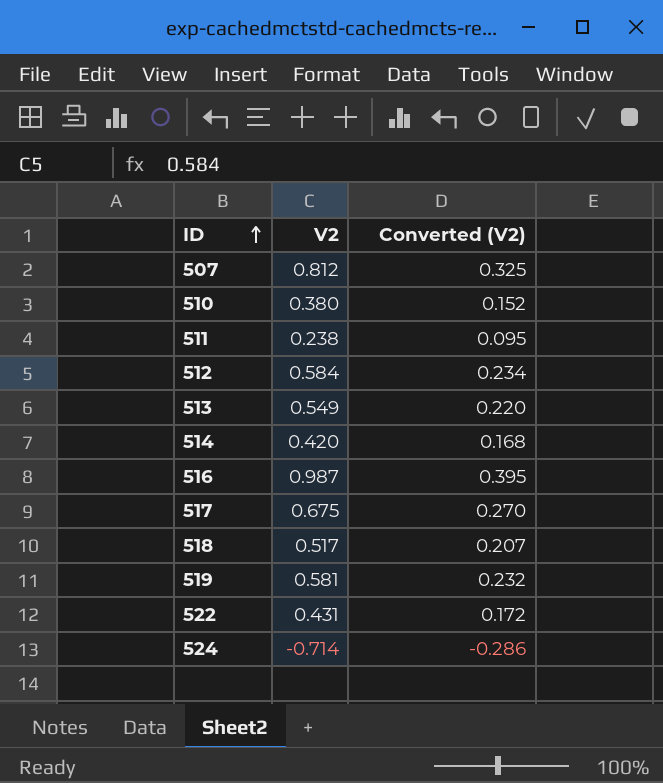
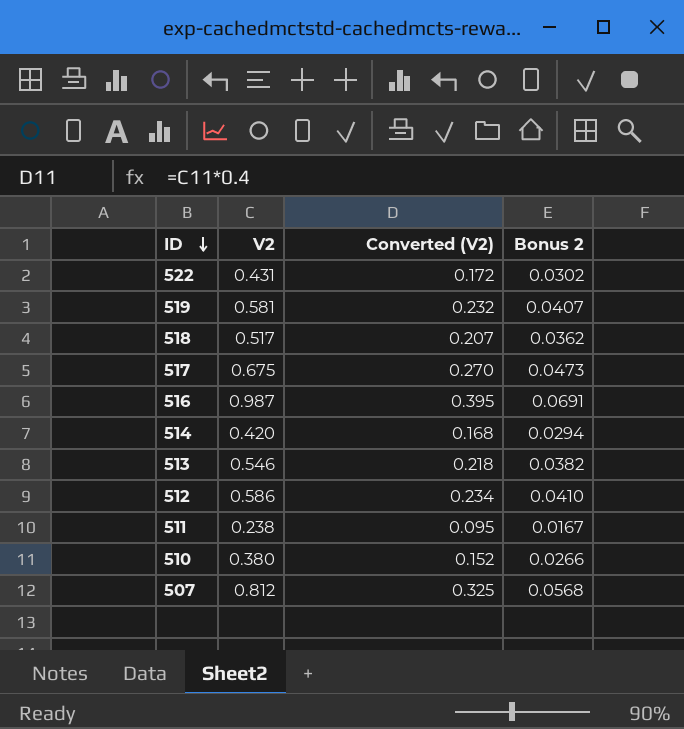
row order: ID ascending -> ID descending
column Bonus 2 | formula: none -> [V2] * 0.07
row 524: -0.714 | -0.286 -> none
513 | V2: 0.549 -> 0.546
513 | Converted (V2): 0.220 -> 0.218
512 | V2: 0.584 -> 0.586

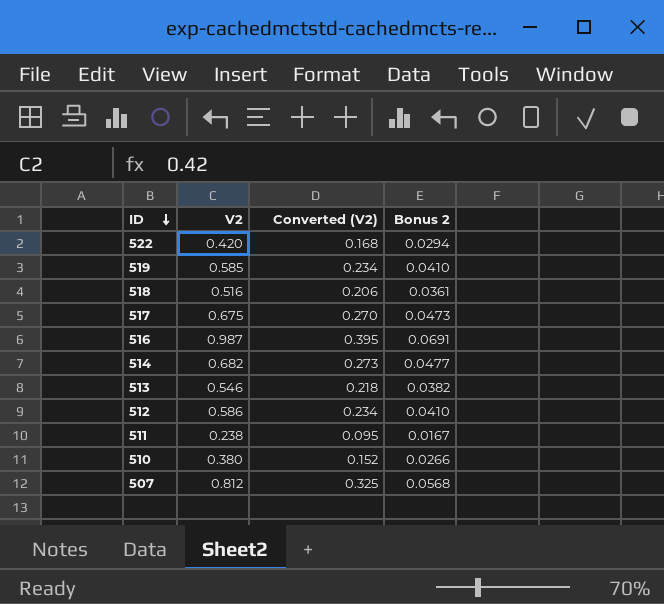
522 | V2: 0.431 -> 0.420
522 | Converted (V2): 0.172 -> 0.168
522 | Bonus 2: 0.0302 -> 0.0294
519 | V2: 0.581 -> 0.585
519 | Converted (V2): 0.232 -> 0.234
519 | Bonus 2: 0.0407 -> 0.0410
518 | V2: 0.517 -> 0.516
518 | Converted (V2): 0.207 -> 0.206
518 | Bonus 2: 0.0362 -> 0.0361
514 | V2: 0.420 -> 0.682
514 | Converted (V2): 0.168 -> 0.273
514 | Bonus 2: 0.0294 -> 0.0477

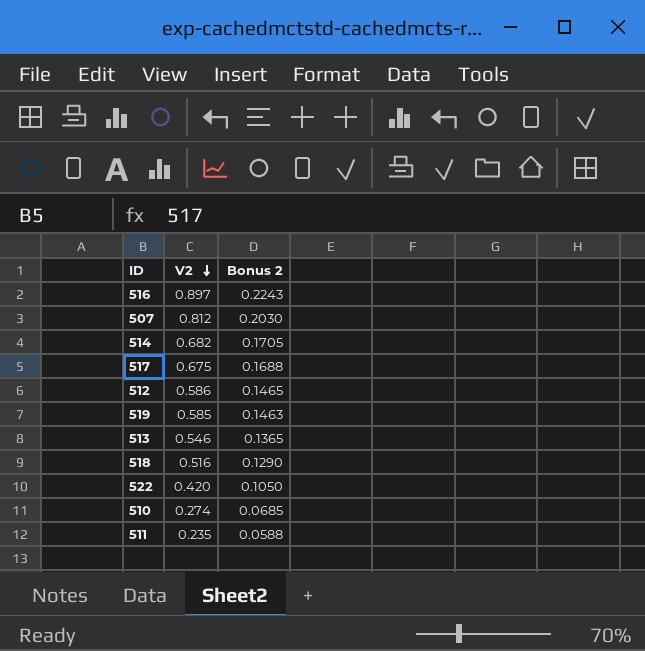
row order: ID descending -> V2 descending
column Converted (V2) | formula: [V2] * 0.4 -> none
column Bonus 2 | formula: [V2] * 0.07 -> [V2] * 0.25
516 | V2: 0.987 -> 0.897
510 | V2: 0.380 -> 0.274
511 | V2: 0.238 -> 0.235

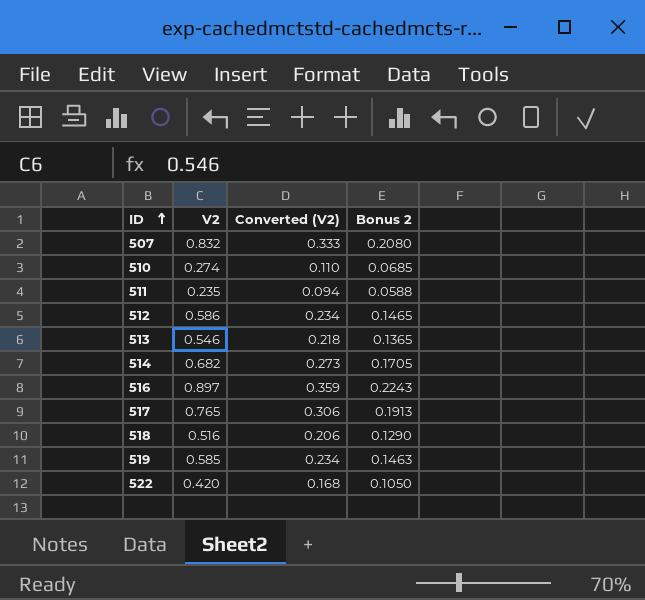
row order: V2 descending -> ID ascending
column Converted (V2) | formula: none -> [V2] * 0.4
507 | V2: 0.812 -> 0.832
507 | Bonus 2: 0.2030 -> 0.2080
517 | V2: 0.675 -> 0.765
517 | Bonus 2: 0.1688 -> 0.1913

